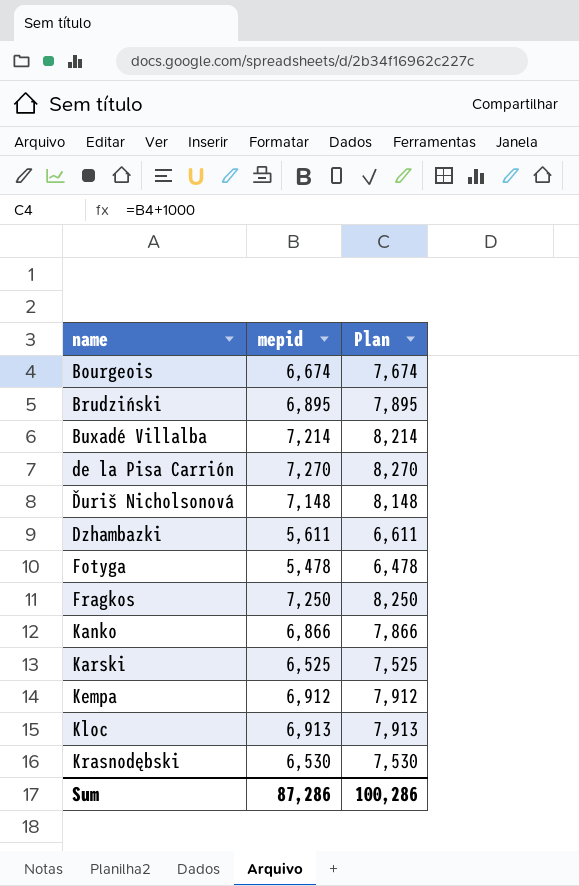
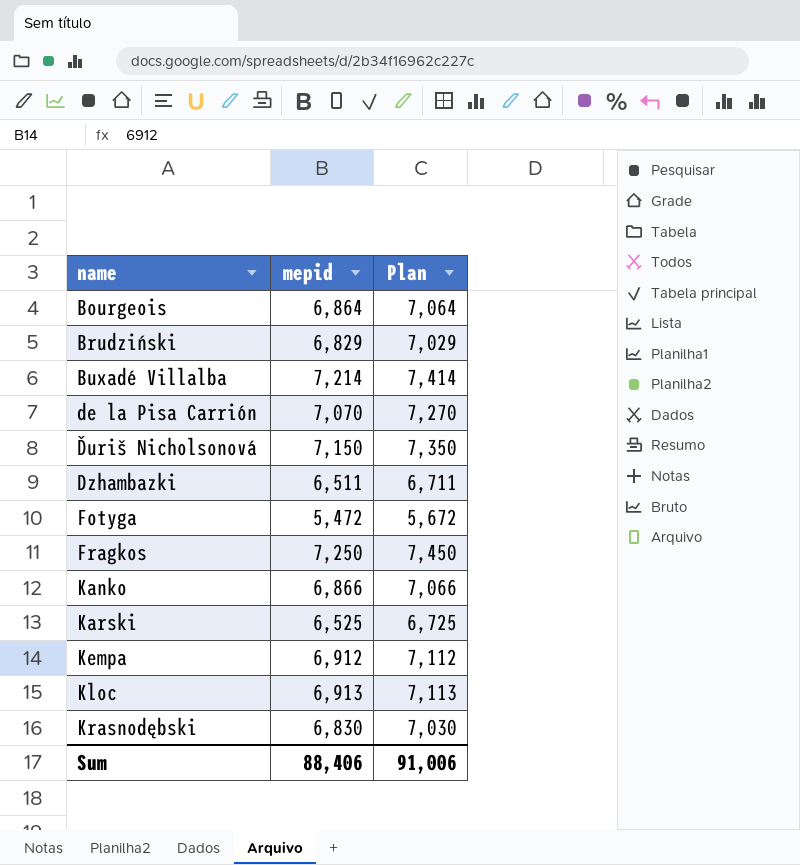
column Plan | formula: [mepid] + 1000 -> [mepid] + 200
Bourgeois | mepid: 6,674 -> 6,864
Brudziński | mepid: 6,895 -> 6,829
de la Pisa Carrión | mepid: 7,270 -> 7,070
Ďuriš Nicholsonová | mepid: 7,148 -> 7,150
Dzhambazki | mepid: 5,611 -> 6,511
Fotyga | mepid: 5,478 -> 5,472
Krasnodębski | mepid: 6,530 -> 6,830
Sum | mepid: 87,286 -> 88,406
Sum | Plan: 100,286 -> 91,006

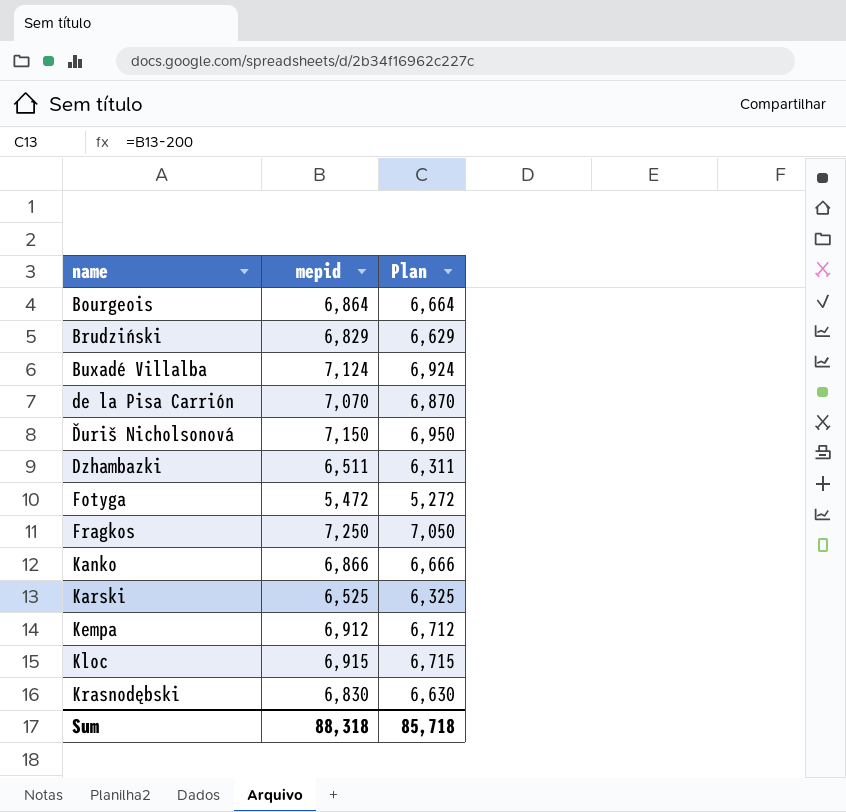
column Plan | formula: [mepid] + 200 -> [mepid] - 200
Buxadé Villalba | mepid: 7,214 -> 7,124
Kloc | mepid: 6,913 -> 6,915
Sum | mepid: 88,406 -> 88,318
Sum | Plan: 91,006 -> 85,718

